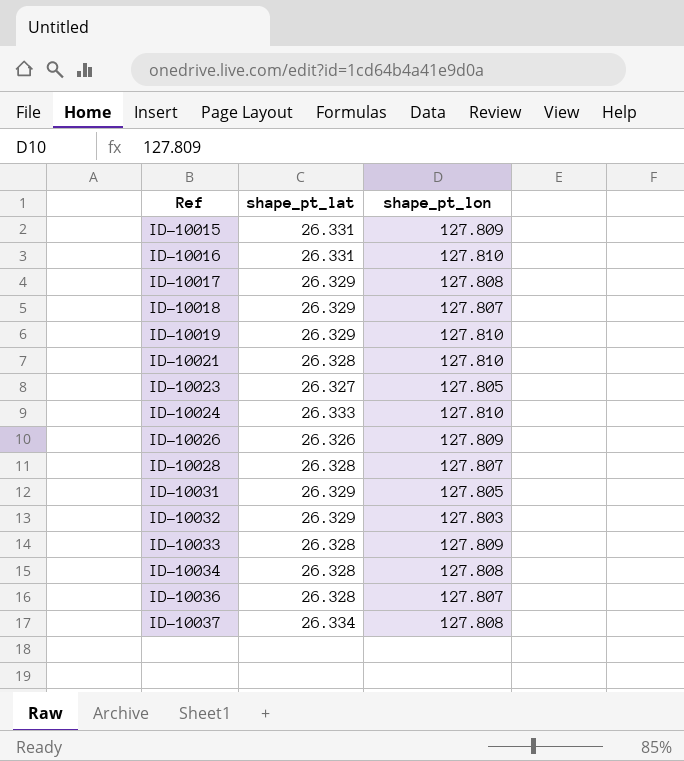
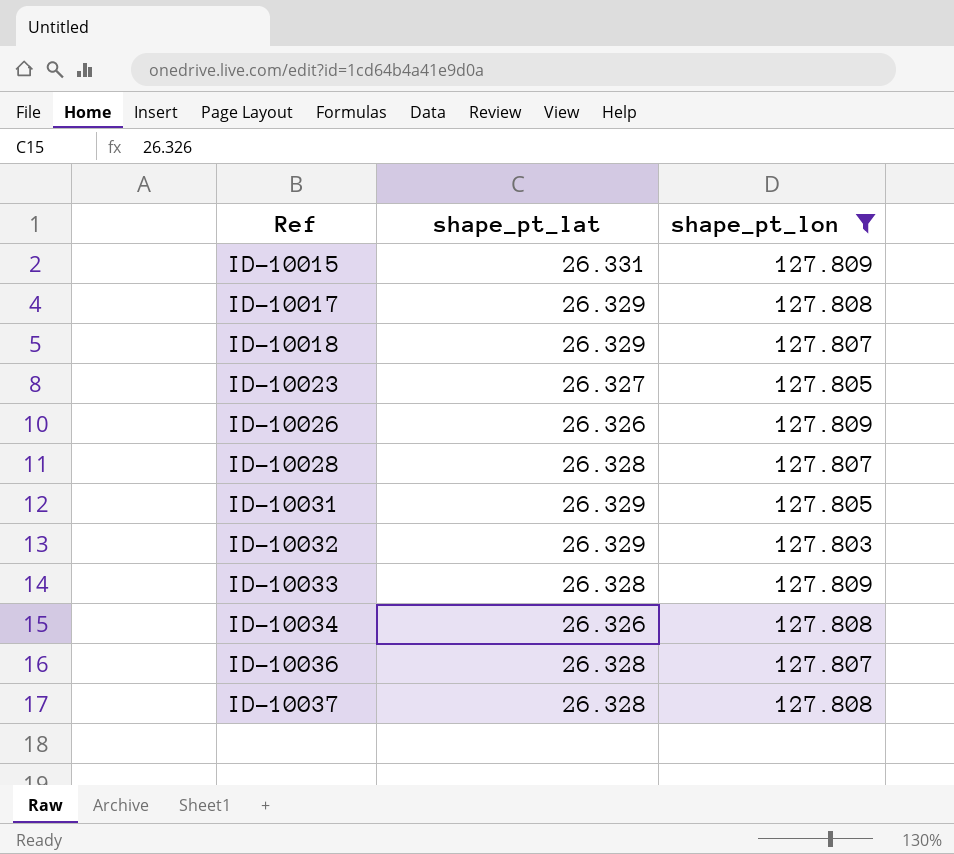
filter: none -> shape_pt_lon != 127.810
ID-10034 | shape_pt_lat: 26.328 -> 26.326
ID-10037 | shape_pt_lat: 26.334 -> 26.328

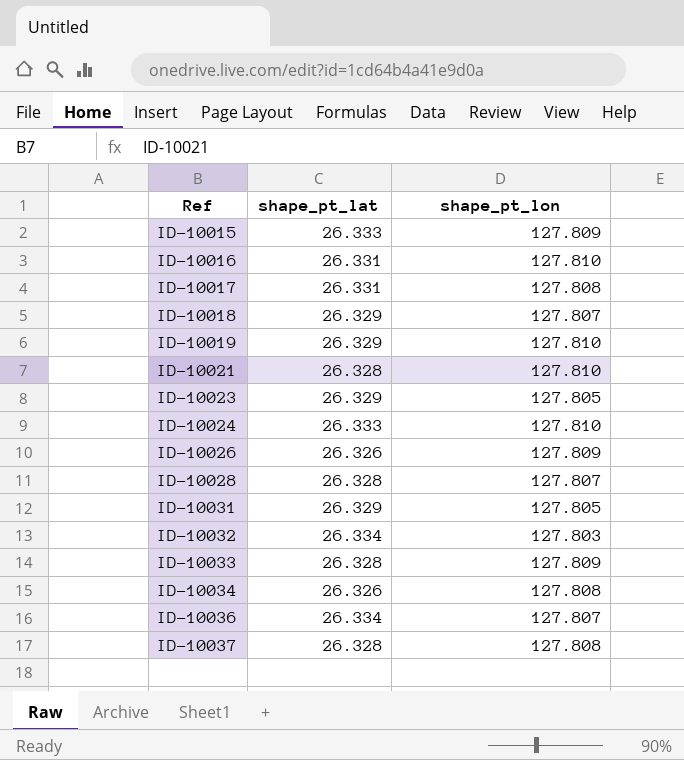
filter: shape_pt_lon != 127.810 -> none
ID-10015 | shape_pt_lat: 26.331 -> 26.333
ID-10017 | shape_pt_lat: 26.329 -> 26.331
ID-10023 | shape_pt_lat: 26.327 -> 26.329
ID-10032 | shape_pt_lat: 26.329 -> 26.334
ID-10036 | shape_pt_lat: 26.328 -> 26.334

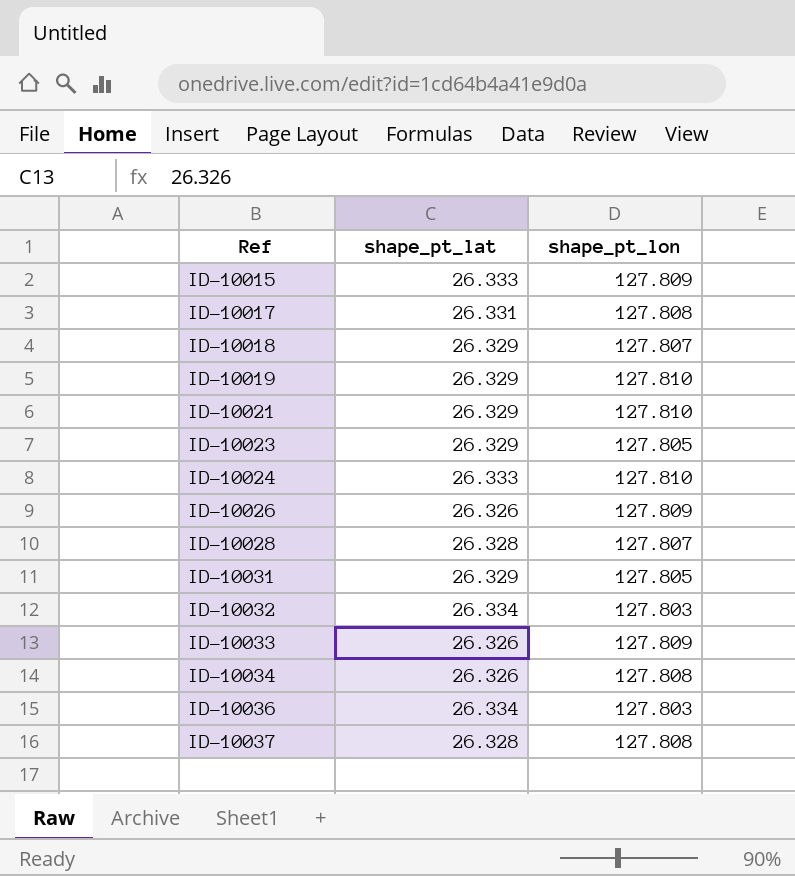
row ID-10016: 26.331 | 127.810 -> none
ID-10021 | shape_pt_lat: 26.328 -> 26.329
ID-10033 | shape_pt_lat: 26.328 -> 26.326
ID-10036 | shape_pt_lon: 127.807 -> 127.803

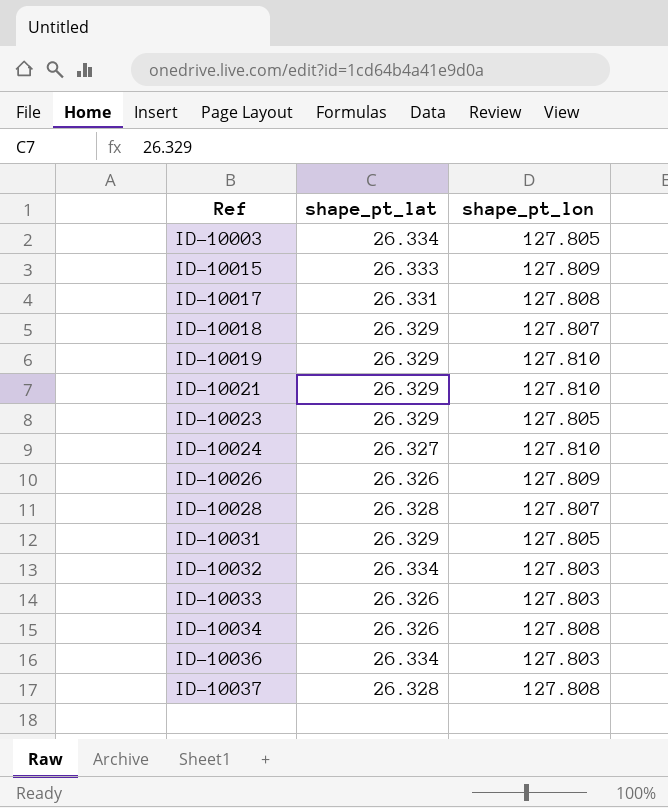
row ID-10003: none -> 26.334 | 127.805
ID-10024 | shape_pt_lat: 26.333 -> 26.327
ID-10033 | shape_pt_lon: 127.809 -> 127.803

